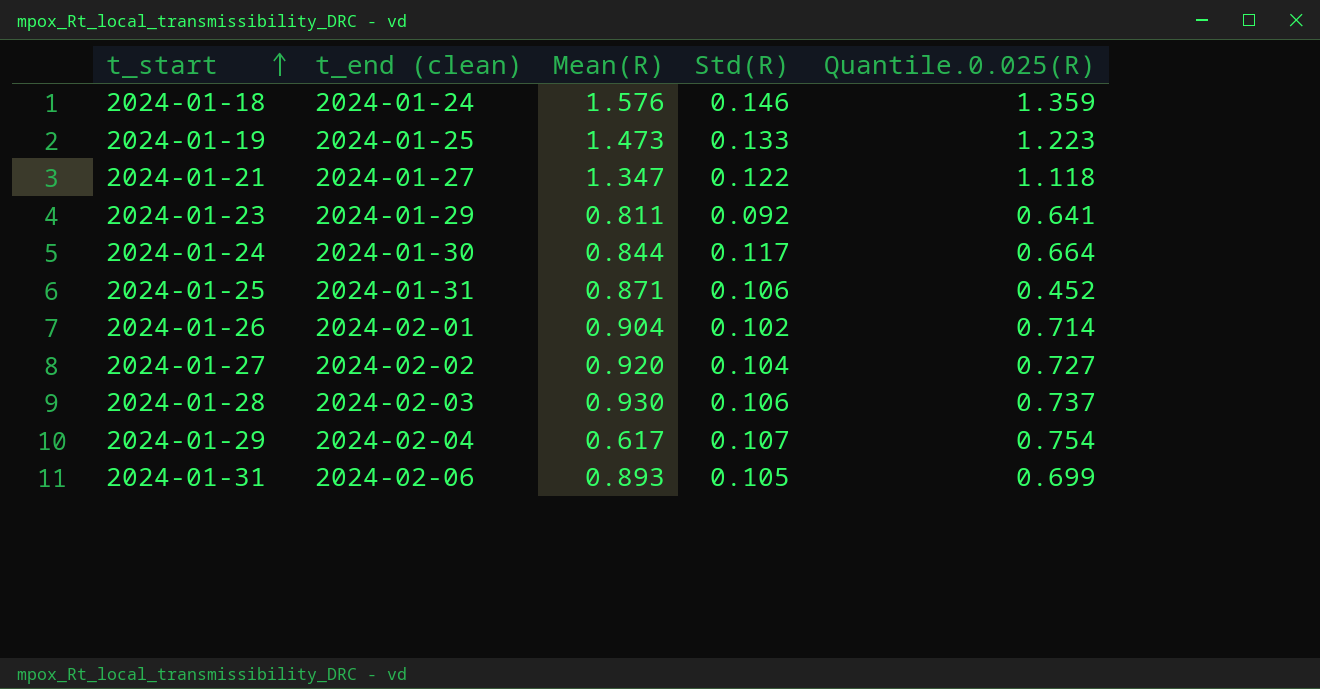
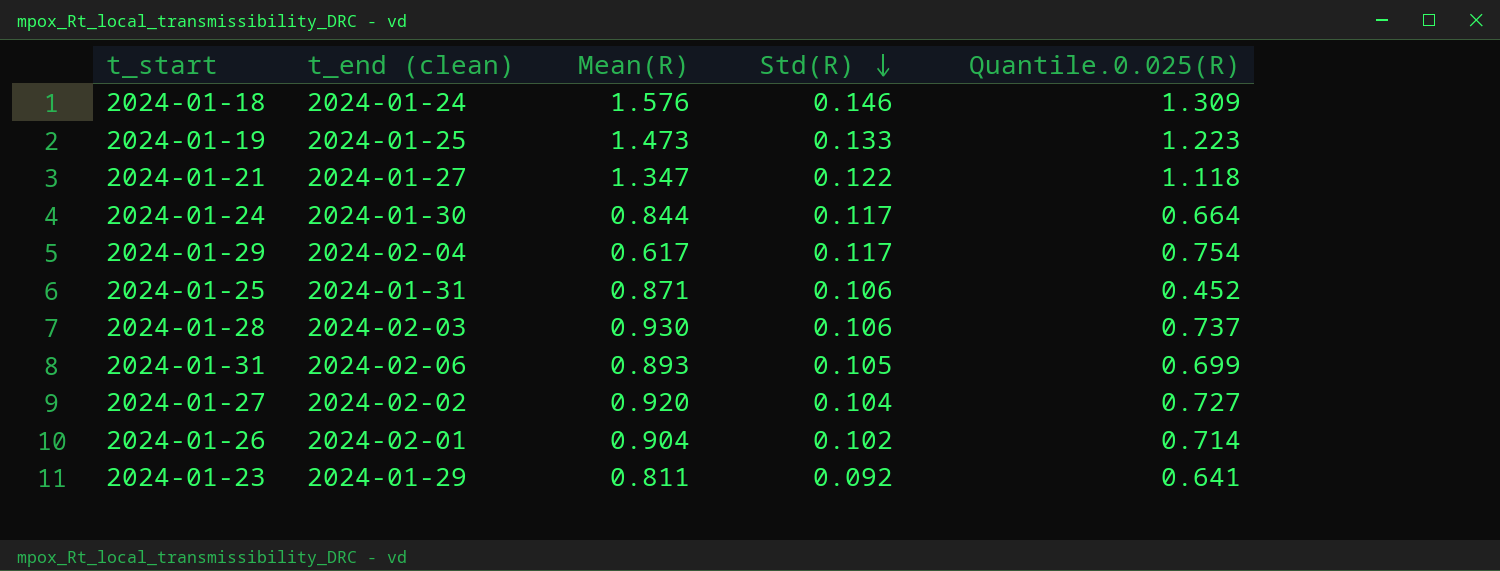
row order: t_start ascending -> Std(R) descending
2024-01-18 | Quantile.0.025(R): 1.359 -> 1.309
2024-01-29 | Std(R): 0.107 -> 0.117

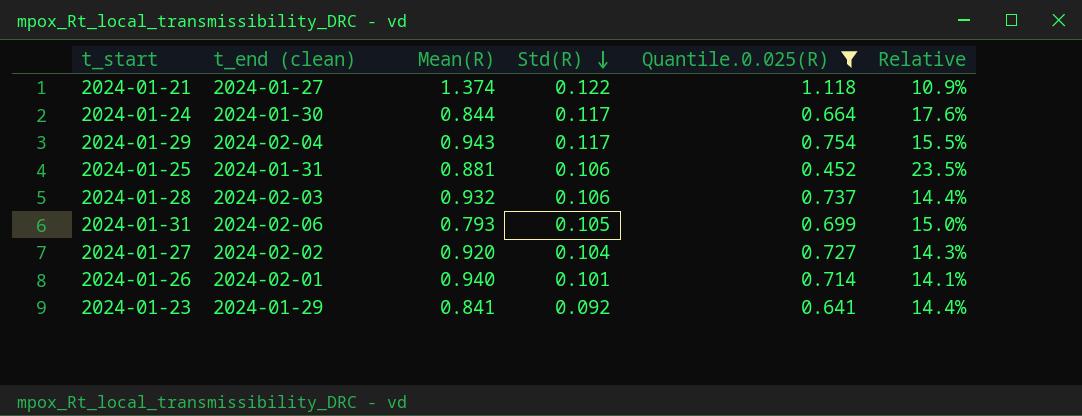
filter: none -> Quantile.0.025(R) <= 1.118
column Relative | formula: none -> [Std(R)] / [Quantile.0.025(R)]
2024-01-21 | Mean(R): 1.347 -> 1.374
2024-01-29 | Mean(R): 0.617 -> 0.943
2024-01-25 | Mean(R): 0.871 -> 0.881
2024-01-28 | Mean(R): 0.930 -> 0.932
2024-01-31 | Mean(R): 0.893 -> 0.793
2024-01-26 | Mean(R): 0.904 -> 0.940
2024-01-26 | Std(R): 0.102 -> 0.101
2024-01-23 | Mean(R): 0.811 -> 0.841

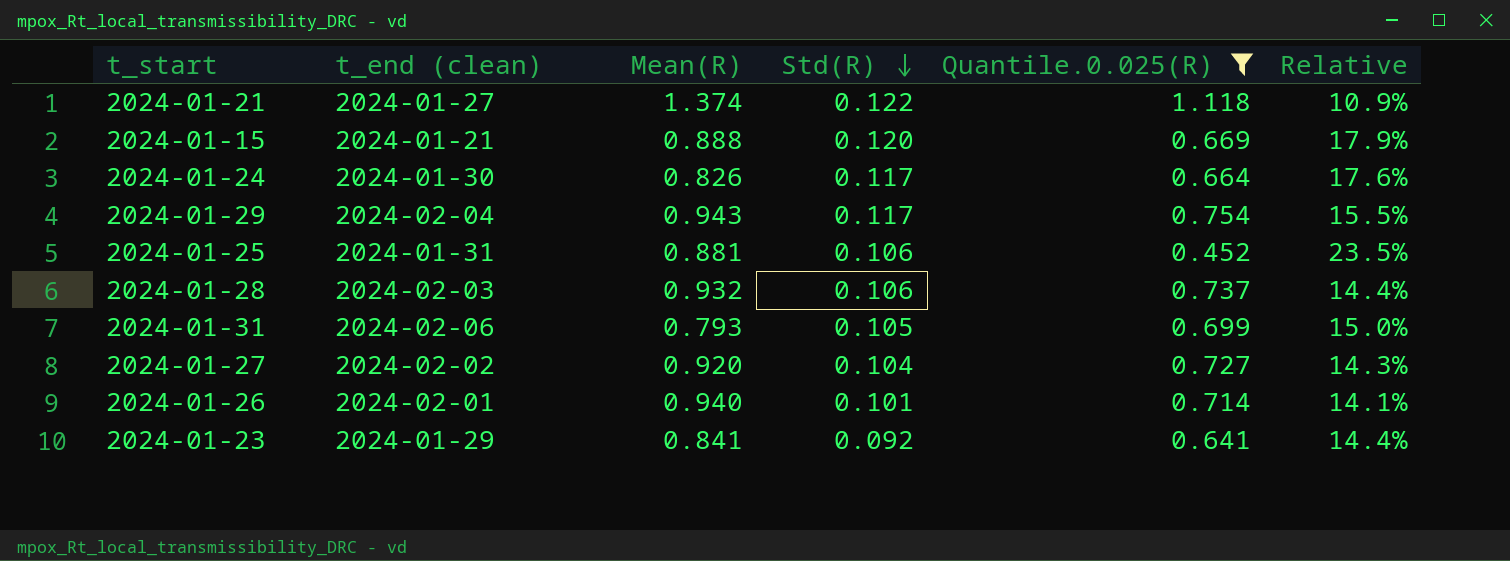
row 2024-01-15: none -> 2024-01-21 | 0.888 | 0.120 | 0.669 | 17.9%
2024-01-24 | Mean(R): 0.844 -> 0.826

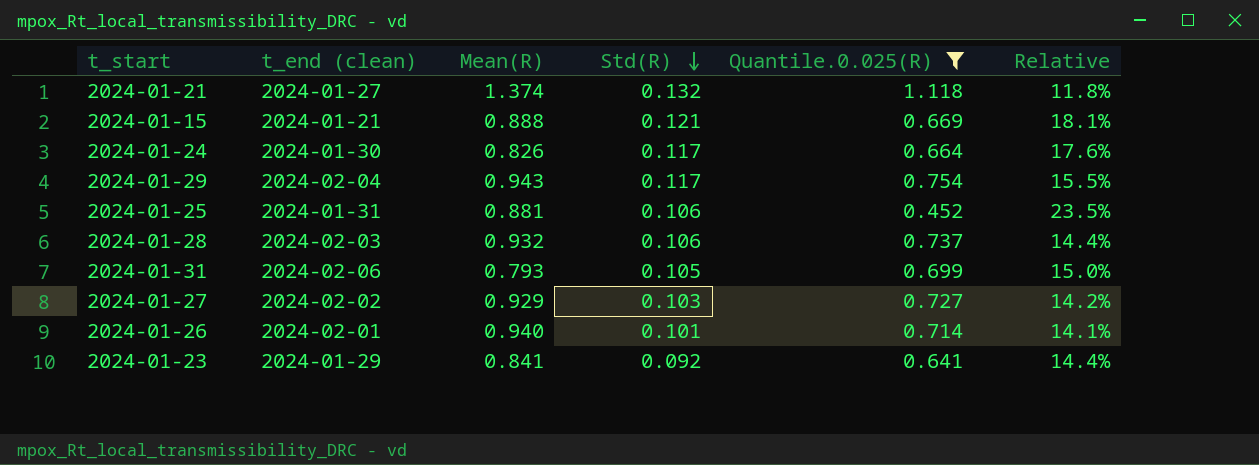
2024-01-21 | Std(R): 0.122 -> 0.132
2024-01-21 | Relative: 10.9% -> 11.8%
2024-01-15 | Std(R): 0.120 -> 0.121
2024-01-15 | Relative: 17.9% -> 18.1%
2024-01-27 | Mean(R): 0.920 -> 0.929
2024-01-27 | Std(R): 0.104 -> 0.103
2024-01-27 | Relative: 14.3% -> 14.2%

